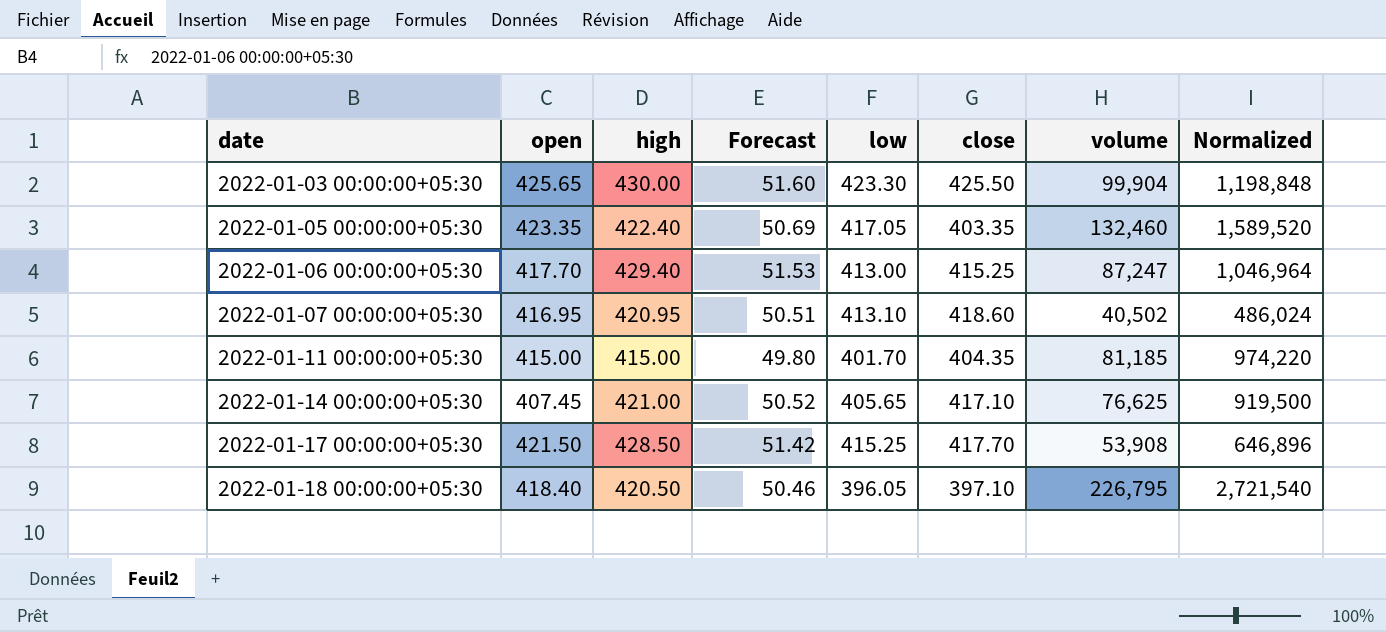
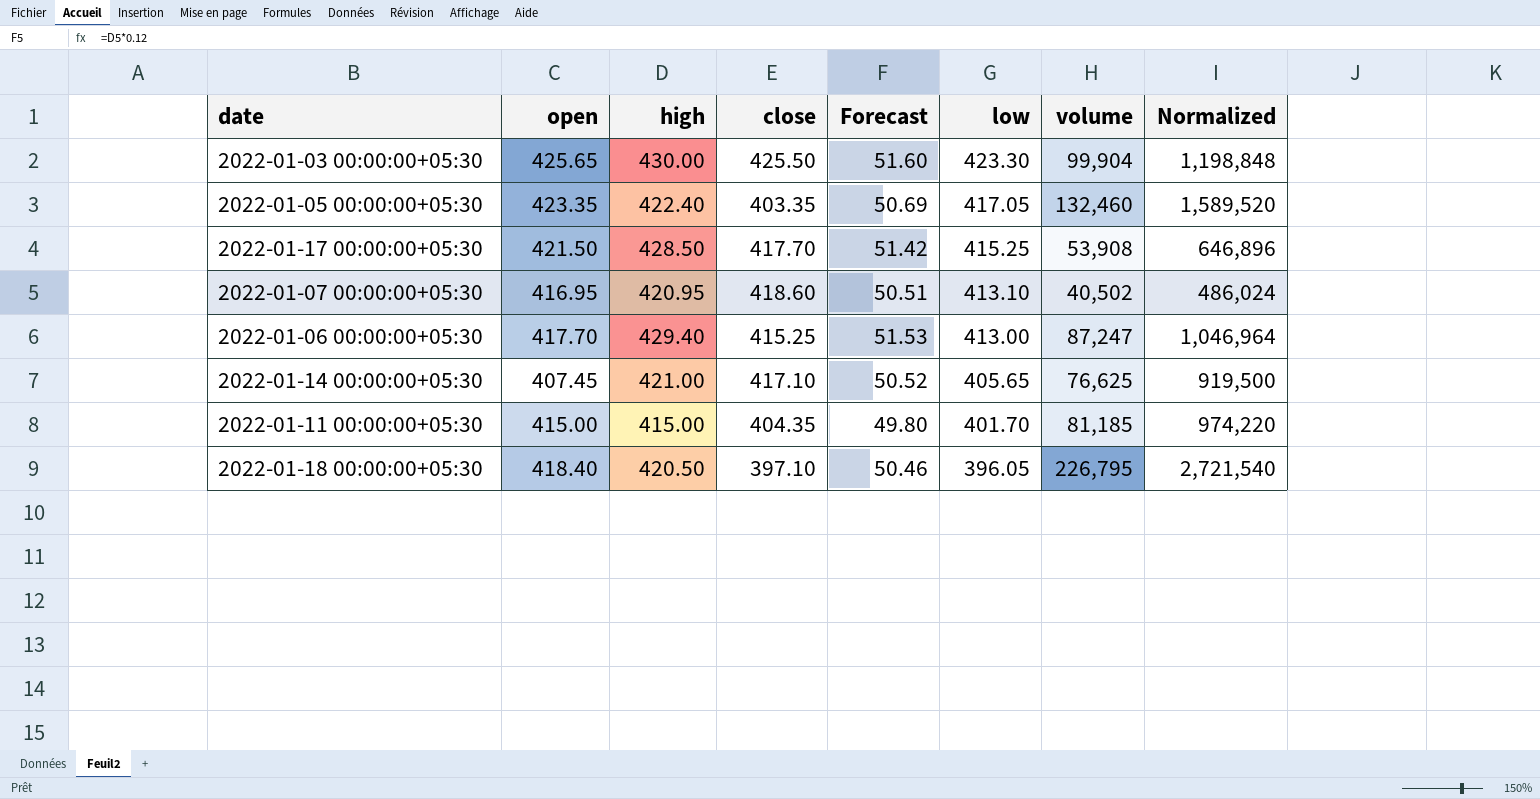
row order: date ascending -> low descending
column close | position: 6 -> 4

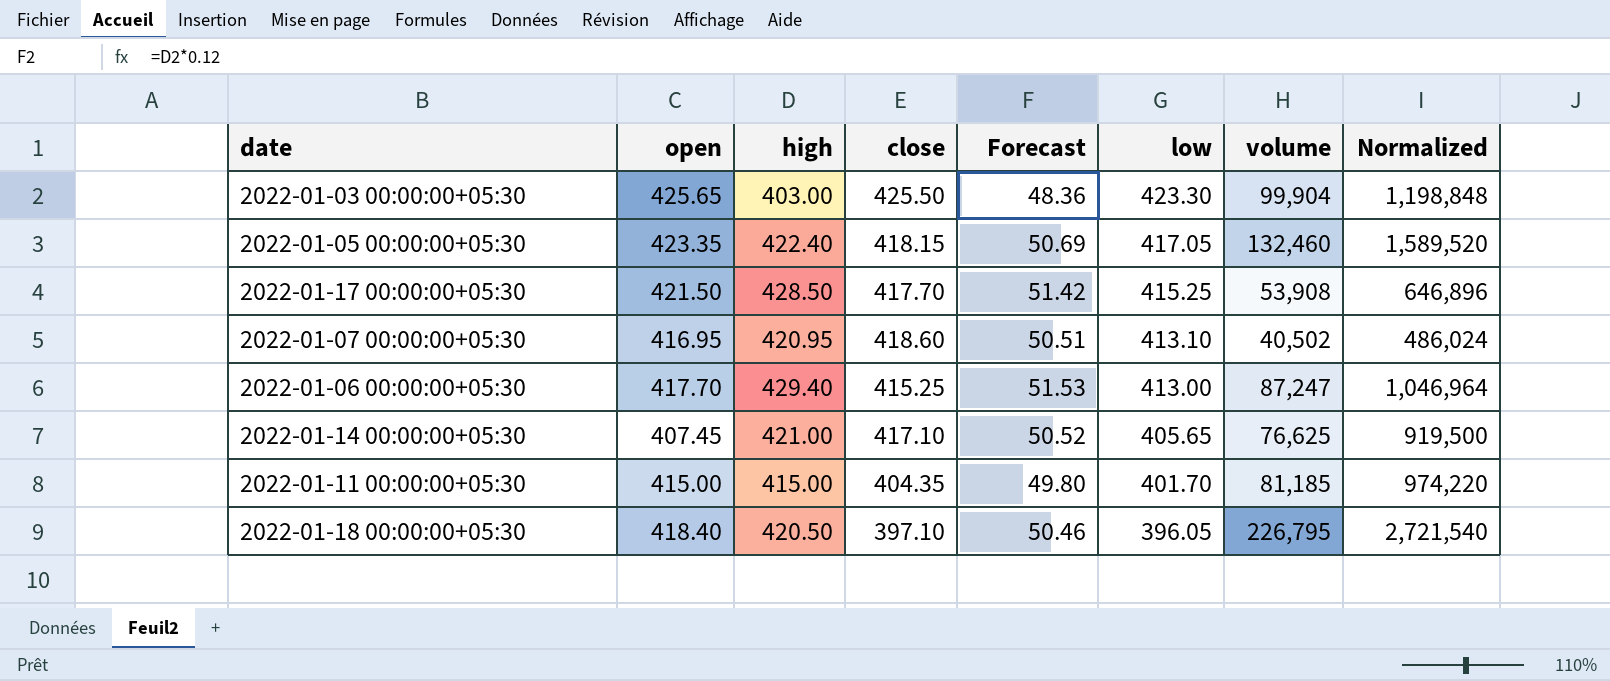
2022-01-03 00:00:00+05:30 | high: 430.00 -> 403.00
2022-01-03 00:00:00+05:30 | Forecast: 51.60 -> 48.36
2022-01-05 00:00:00+05:30 | close: 403.35 -> 418.15

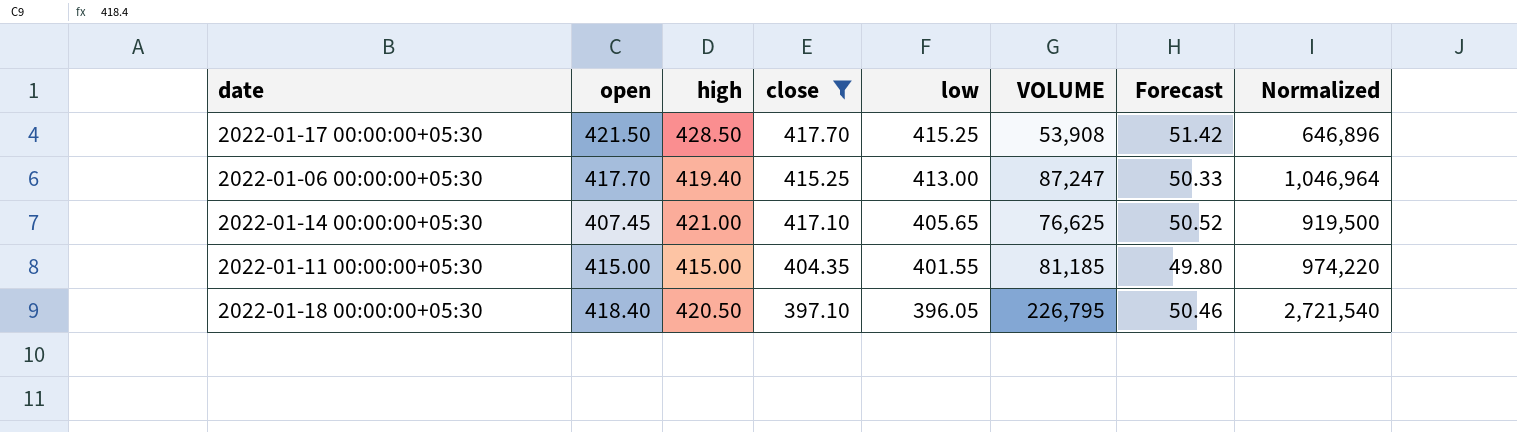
filter: none -> close <= 417.70
column name: volume -> VOLUME
column Forecast | position: 5 -> 7
2022-01-06 00:00:00+05:30 | high: 429.40 -> 419.40
2022-01-06 00:00:00+05:30 | Forecast: 51.53 -> 50.33
2022-01-11 00:00:00+05:30 | low: 401.70 -> 401.55

